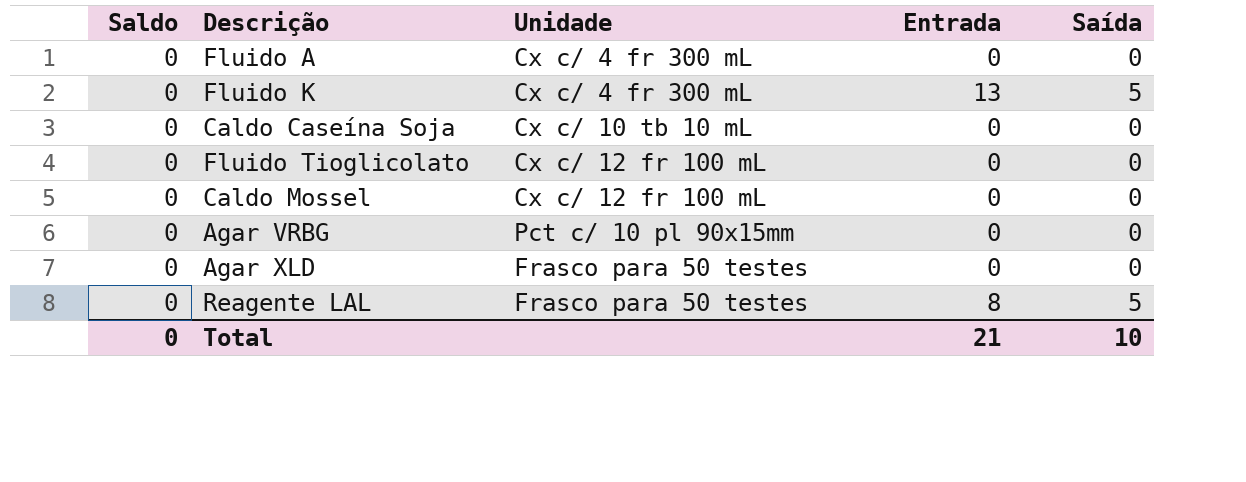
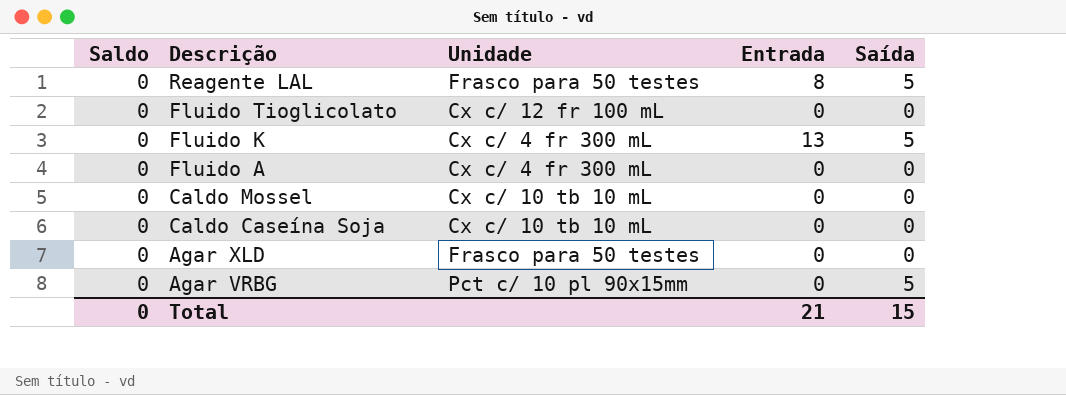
row order: none -> Descrição descending
Caldo Mossel | Unidade: Cx c/ 12 fr 100 mL -> Cx c/ 10 tb 10 mL
Agar VRBG | Saída: 0 -> 5
Total | Saída: 10 -> 15

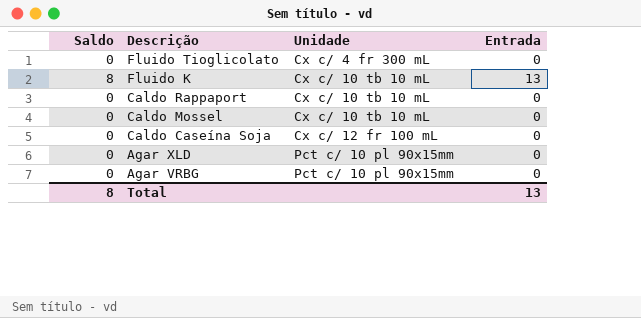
column Saída | position: 5 -> none
row Reagente LAL: 0 | Frasco para 50 testes | 8 | 5 -> none
row Fluido A: 0 | Cx c/ 4 fr 300 mL | 0 | 0 -> none
Fluido Tioglicolato | Unidade: Cx c/ 12 fr 100 mL -> Cx c/ 4 fr 300 mL
Fluido K | Saldo: 0 -> 8
Fluido K | Unidade: Cx c/ 4 fr 300 mL -> Cx c/ 10 tb 10 mL
row Caldo Rappaport: none -> 0 | Cx c/ 10 tb 10 mL | 0
Caldo Caseína Soja | Unidade: Cx c/ 10 tb 10 mL -> Cx c/ 12 fr 100 mL
Agar XLD | Unidade: Frasco para 50 testes -> Pct c/ 10 pl 90x15mm
Total | Saldo: 0 -> 8
Total | Entrada: 21 -> 13

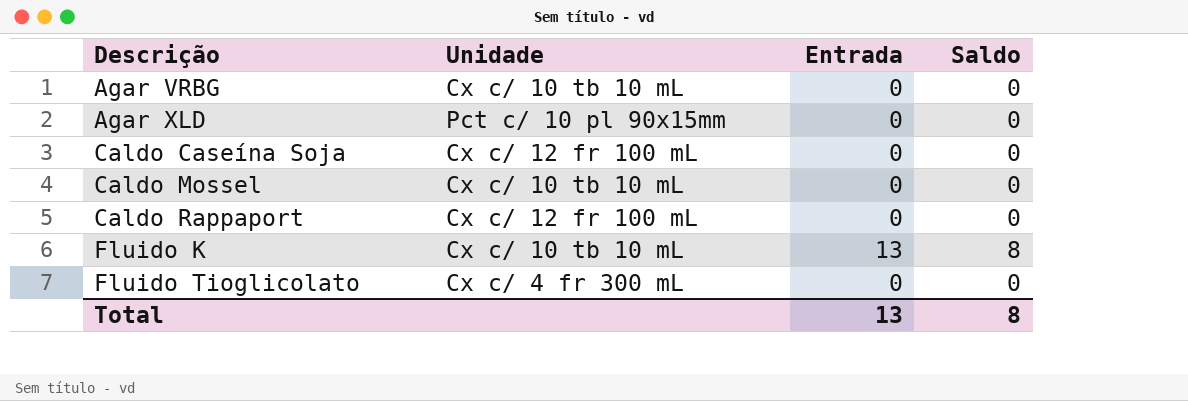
row order: Descrição descending -> Descrição ascending
column Saldo | position: 1 -> 4
Agar VRBG | Unidade: Pct c/ 10 pl 90x15mm -> Cx c/ 10 tb 10 mL
Caldo Rappaport | Unidade: Cx c/ 10 tb 10 mL -> Cx c/ 12 fr 100 mL

